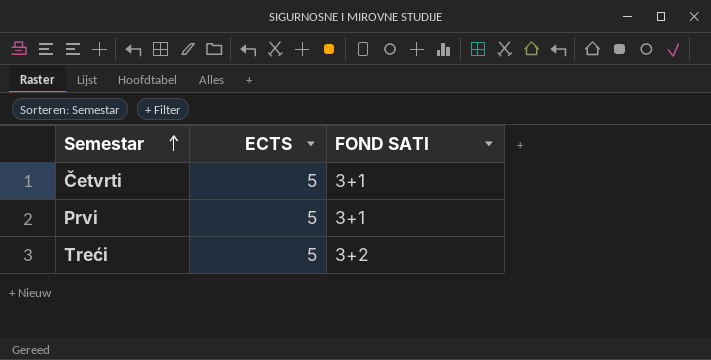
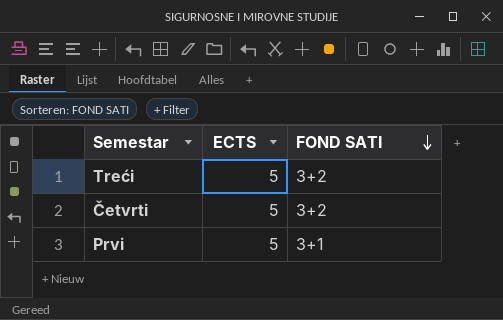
row order: Semestar ascending -> FOND SATI descending
Četvrti | FOND SATI: 3+1 -> 3+2

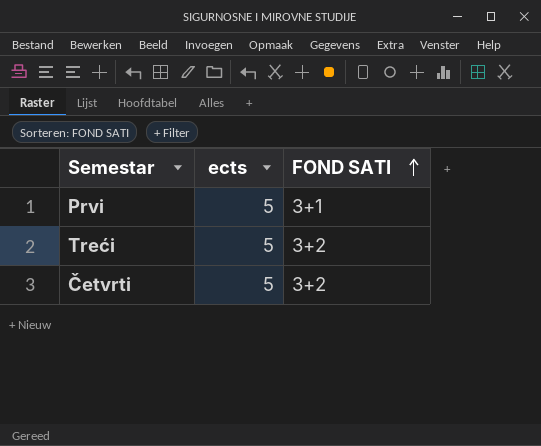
row order: FOND SATI descending -> FOND SATI ascending
column name: ECTS -> ects

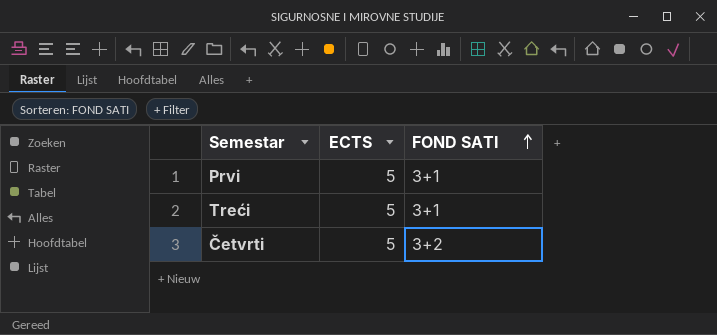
column name: ects -> ECTS
Treći | FOND SATI: 3+2 -> 3+1

